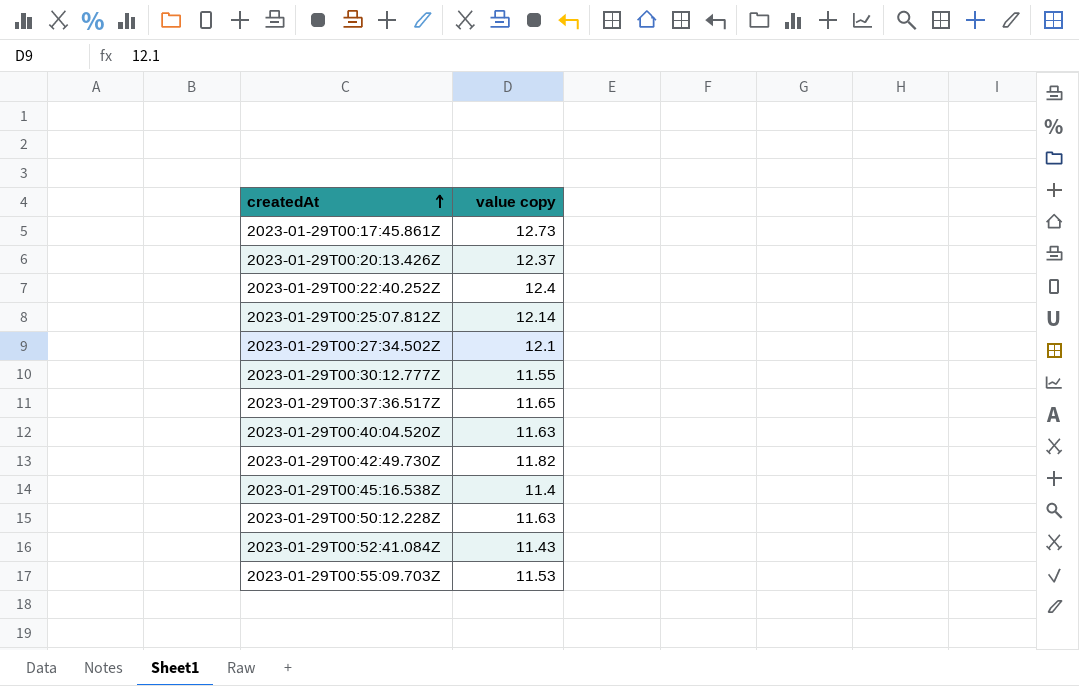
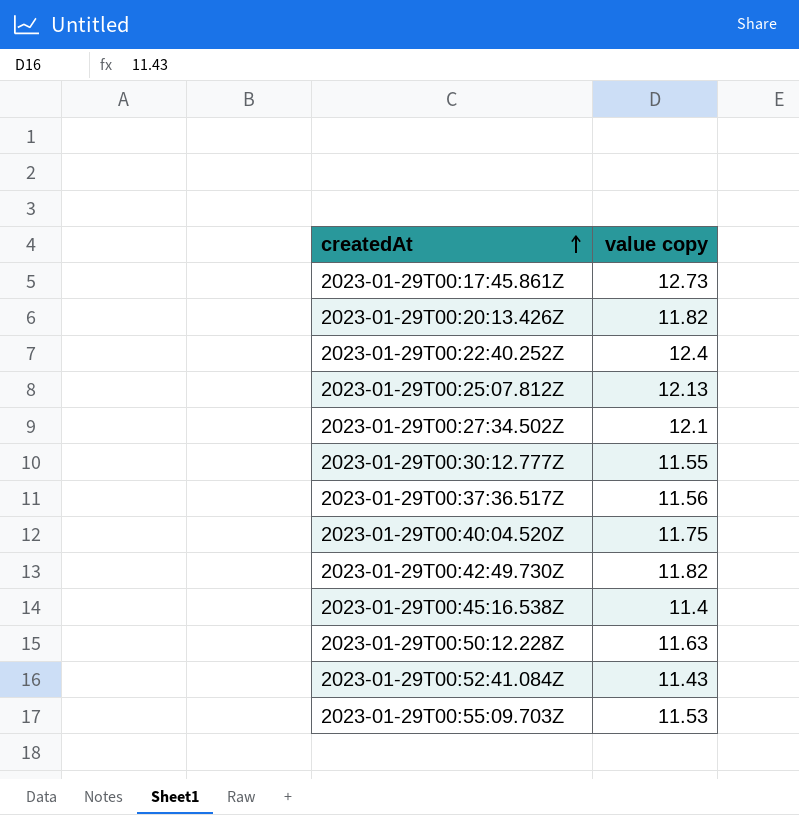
2023-01-29T00:20:13.426Z | value copy: 12.37 -> 11.82
2023-01-29T00:25:07.812Z | value copy: 12.14 -> 12.13
2023-01-29T00:37:36.517Z | value copy: 11.65 -> 11.56
2023-01-29T00:40:04.520Z | value copy: 11.63 -> 11.75

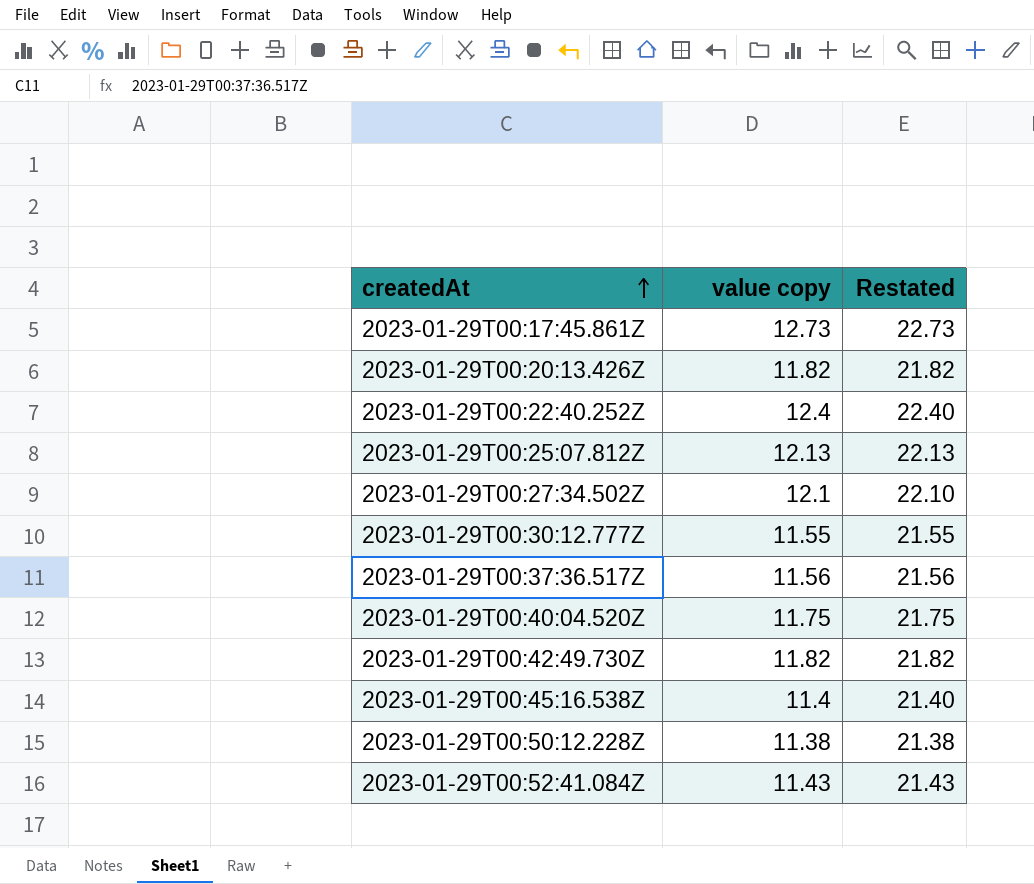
column Restated | formula: none -> [value copy] + 10
row 2023-01-29T00:55:09.703Z: 11.53 -> none
2023-01-29T00:50:12.228Z | value copy: 11.63 -> 11.38

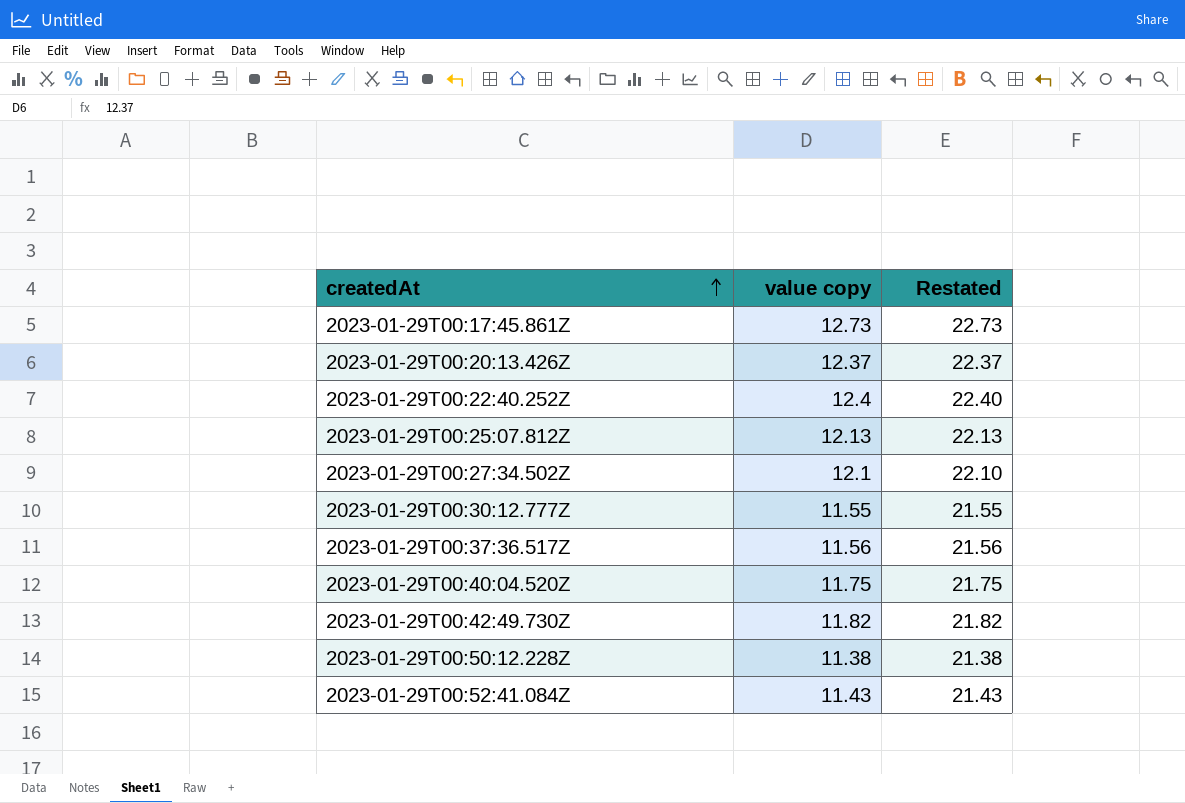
row 2023-01-29T00:45:16.538Z: 11.4 | 21.40 -> none
2023-01-29T00:20:13.426Z | value copy: 11.82 -> 12.37
2023-01-29T00:20:13.426Z | Restated: 21.82 -> 22.37

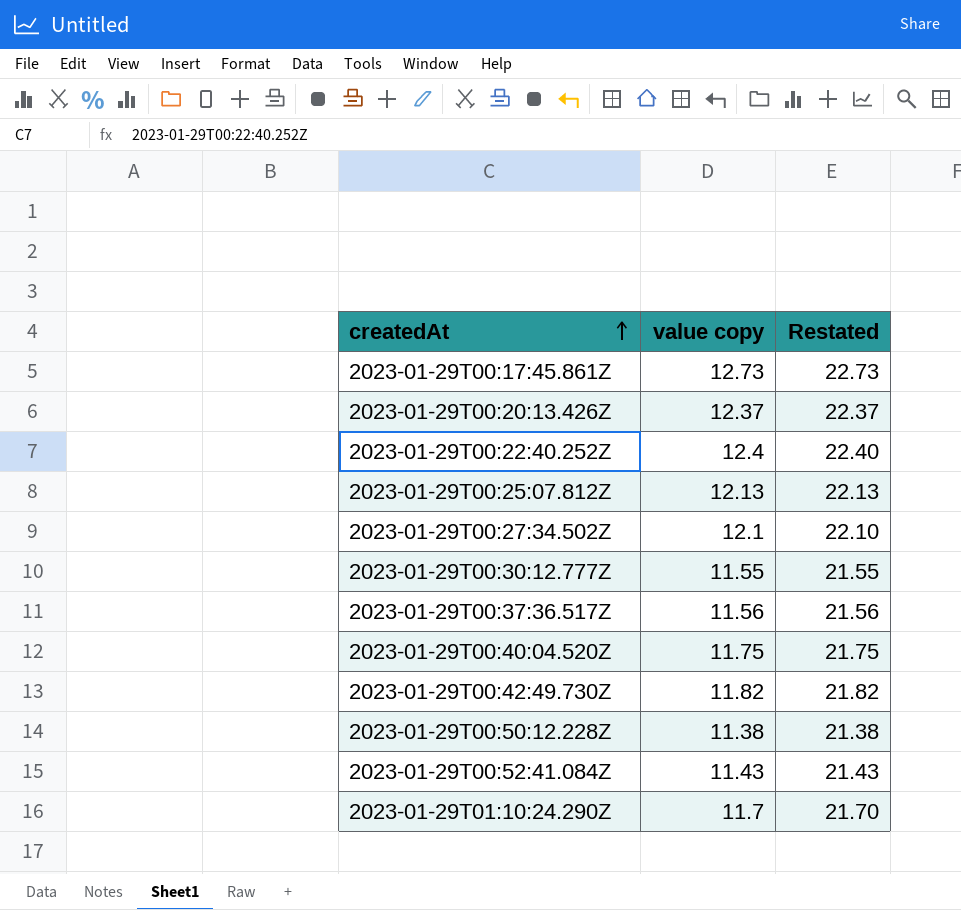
row 2023-01-29T01:10:24.290Z: none -> 11.7 | 21.70

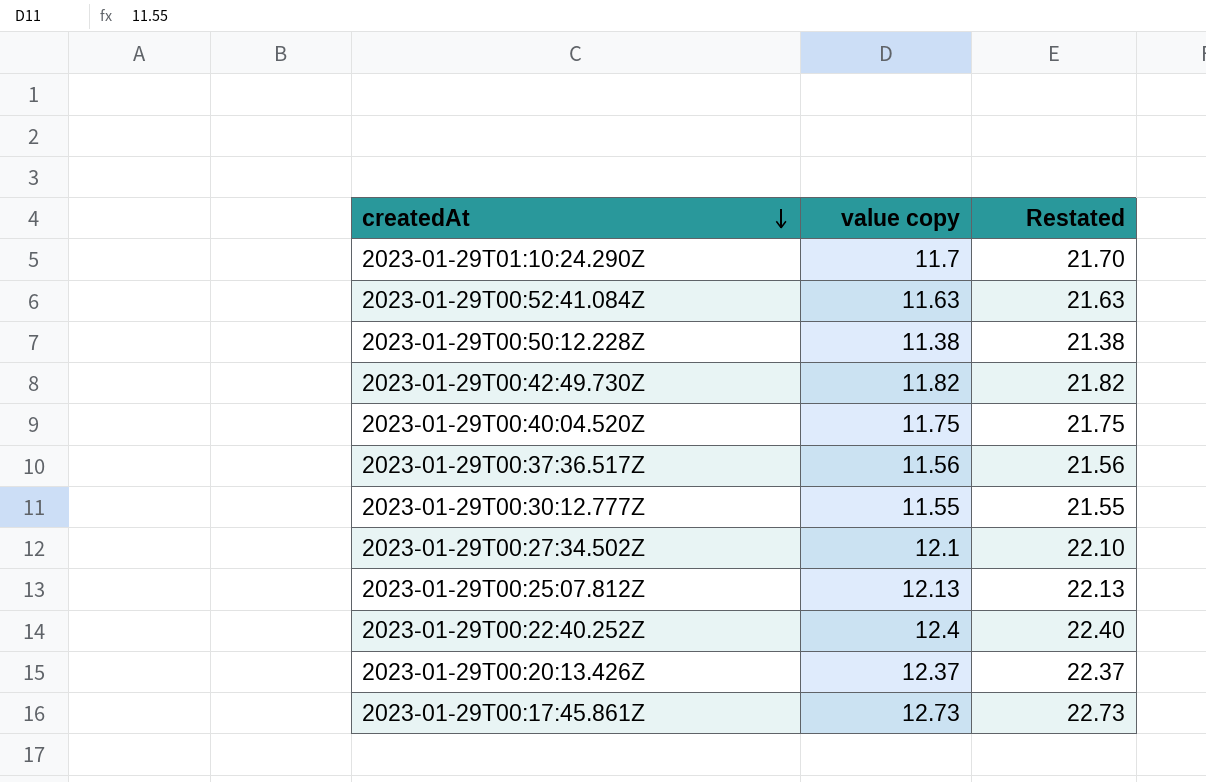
row order: createdAt ascending -> createdAt descending
2023-01-29T00:52:41.084Z | value copy: 11.43 -> 11.63
2023-01-29T00:52:41.084Z | Restated: 21.43 -> 21.63

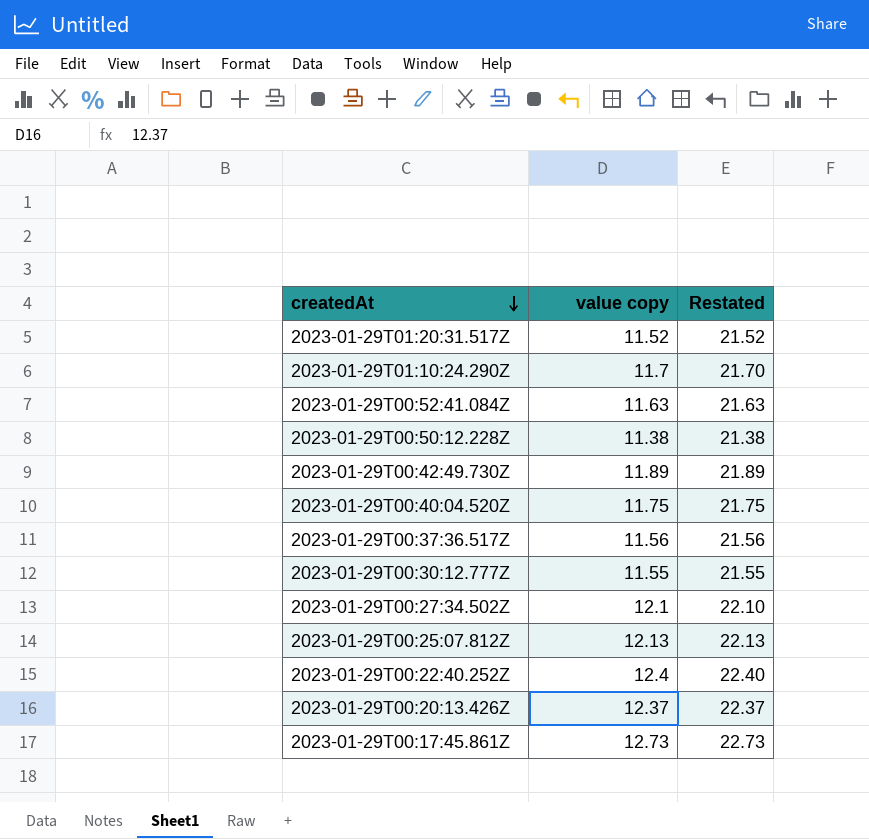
row 2023-01-29T01:20:31.517Z: none -> 11.52 | 21.52
2023-01-29T00:42:49.730Z | value copy: 11.82 -> 11.89
2023-01-29T00:42:49.730Z | Restated: 21.82 -> 21.89

